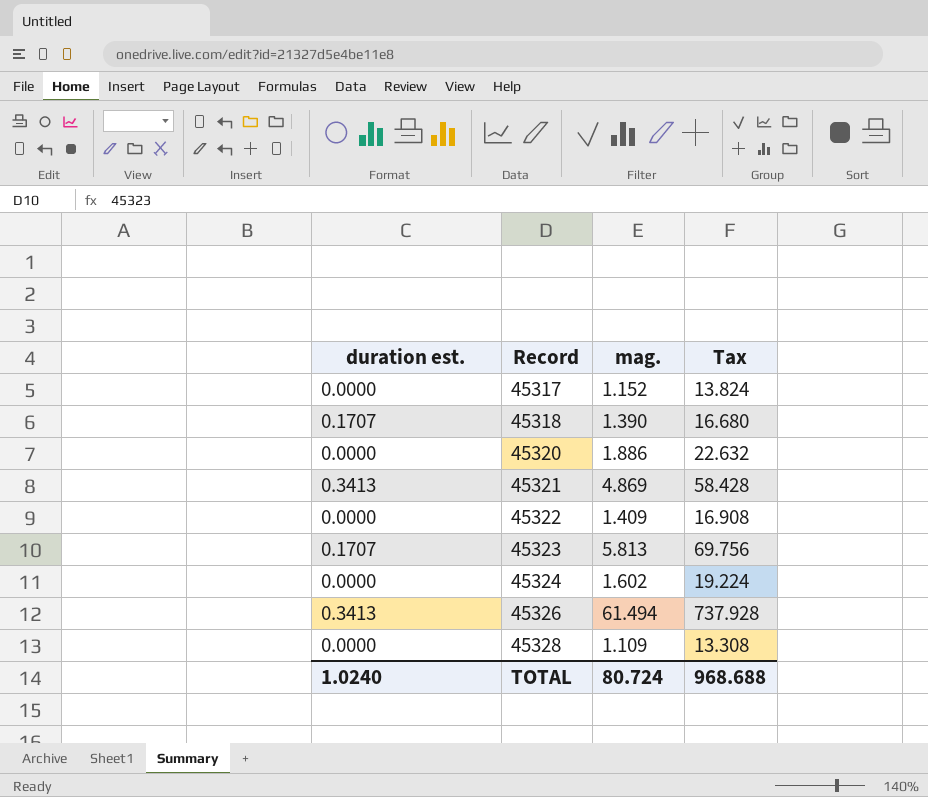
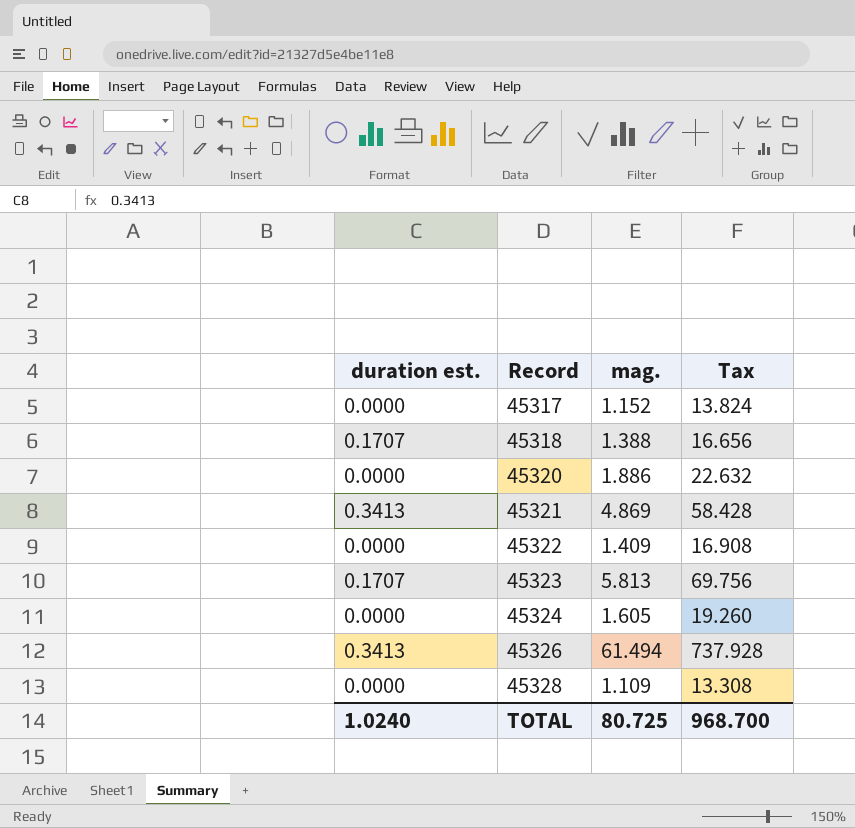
45318 | mag.: 1.390 -> 1.388
45318 | Tax: 16.680 -> 16.656
45324 | mag.: 1.602 -> 1.605
45324 | Tax: 19.224 -> 19.260
TOTAL | mag.: 80.724 -> 80.725
TOTAL | Tax: 968.688 -> 968.700

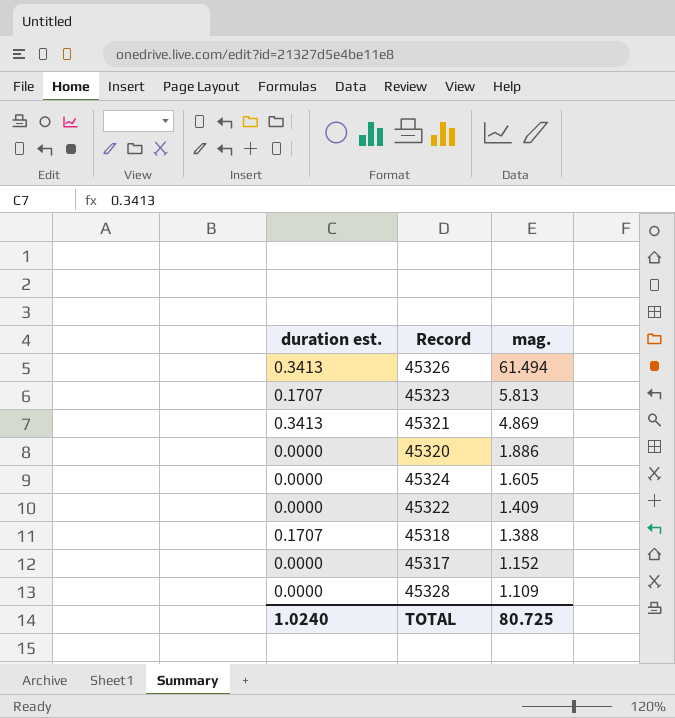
row order: Record ascending -> mag. descending
column Tax | formula: [mag.] * 12 -> none

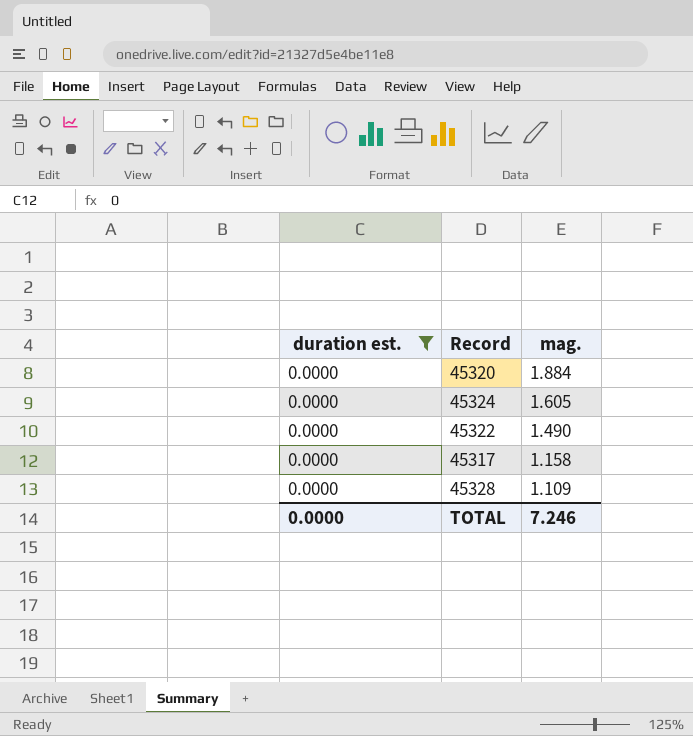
filter: none -> duration est. = 0.0000
45320 | mag.: 1.886 -> 1.884
45322 | mag.: 1.409 -> 1.490
45317 | mag.: 1.152 -> 1.158
TOTAL | duration est.: 1.0240 -> 0.0000
TOTAL | mag.: 80.725 -> 7.246

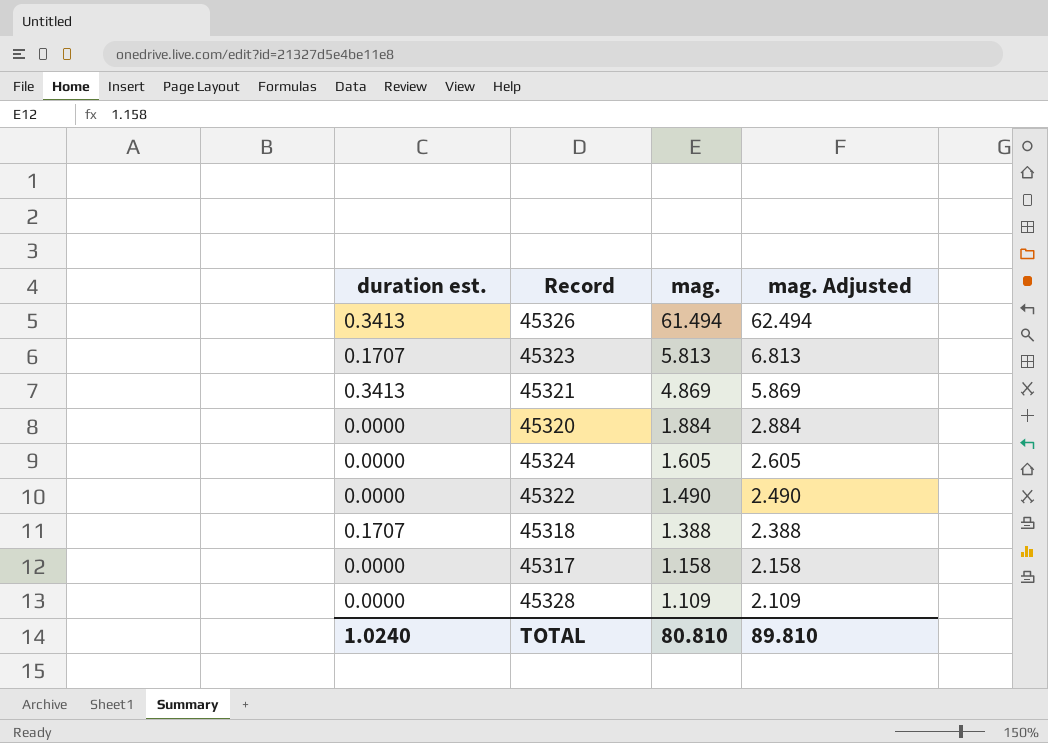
filter: duration est. = 0.0000 -> none
column mag. Adjusted | formula: none -> [mag.] + 1
TOTAL | duration est.: 0.0000 -> 1.0240
TOTAL | mag.: 7.246 -> 80.810

